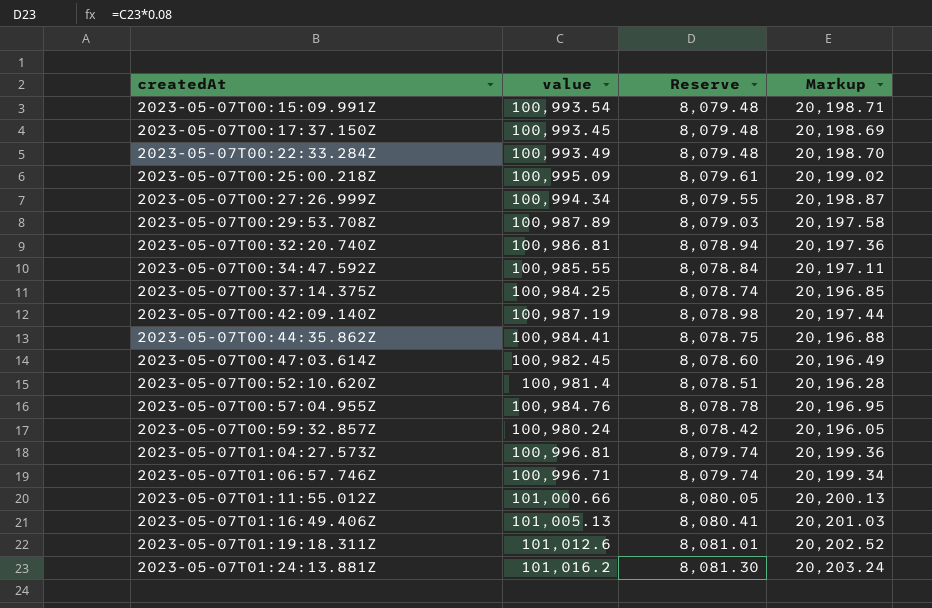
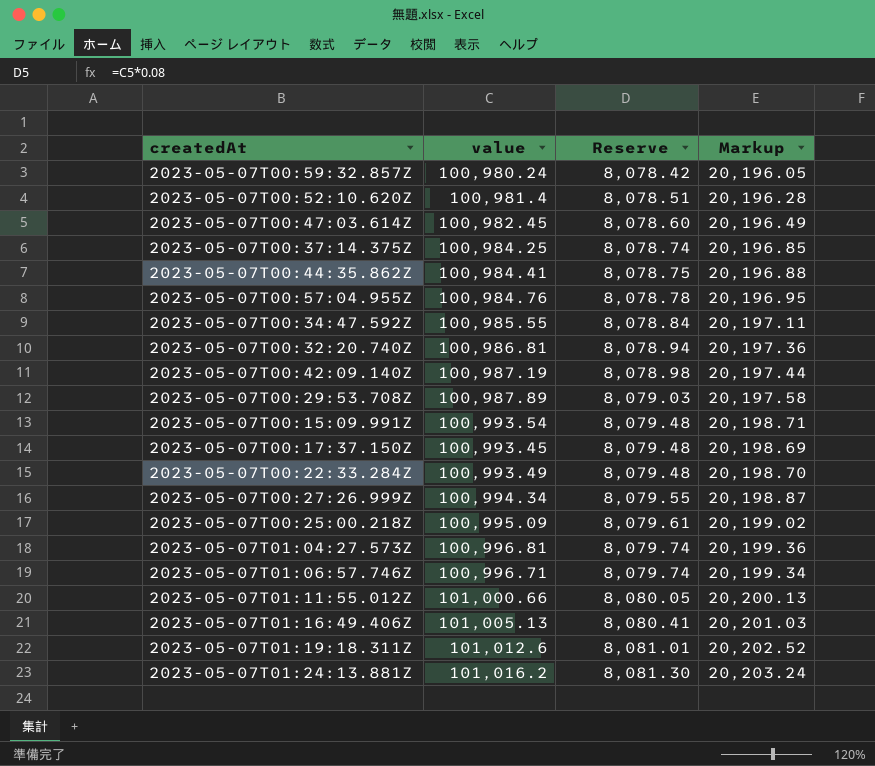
row order: createdAt ascending -> Reserve ascending

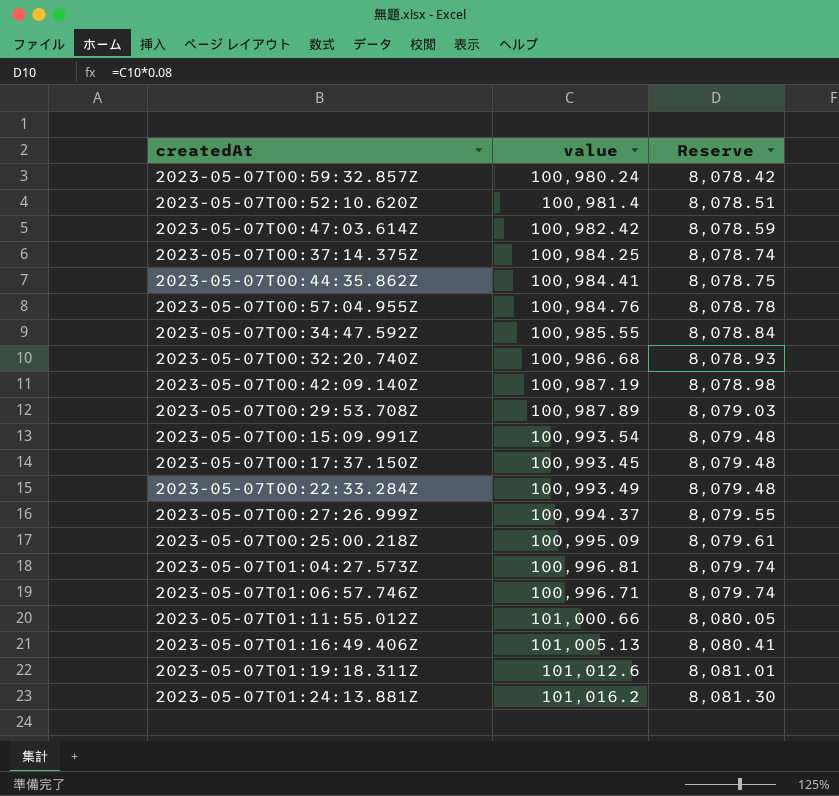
column Markup | formula: [value] * 0.2 -> none
2023-05-07T00:47:03.614Z | value: 100,982.45 -> 100,982.42
2023-05-07T00:47:03.614Z | Reserve: 8,078.60 -> 8,078.59
2023-05-07T00:32:20.740Z | value: 100,986.81 -> 100,986.68
2023-05-07T00:32:20.740Z | Reserve: 8,078.94 -> 8,078.93
2023-05-07T00:27:26.999Z | value: 100,994.34 -> 100,994.37

